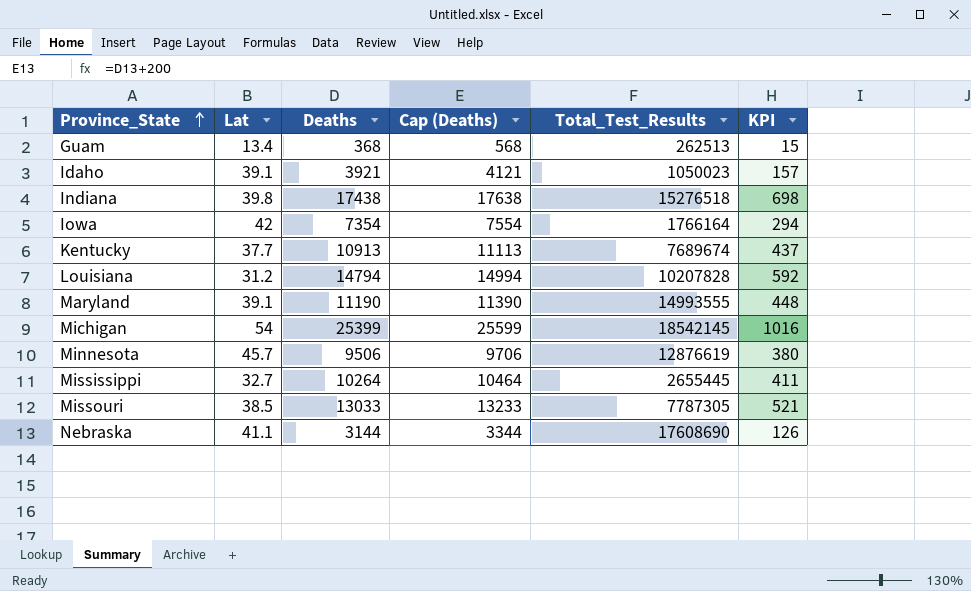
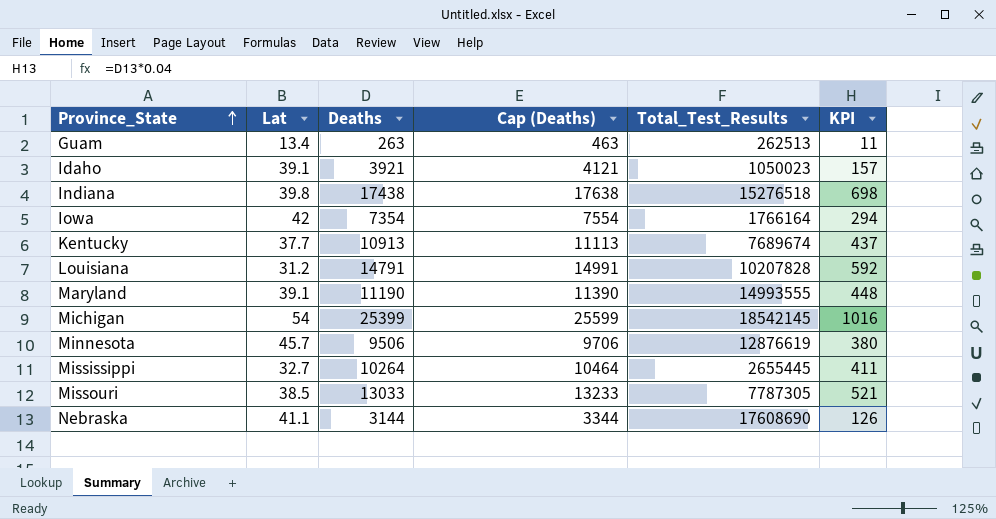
Guam | Deaths: 368 -> 263
Guam | Cap (Deaths): 568 -> 463
Guam | KPI: 15 -> 11
Louisiana | Deaths: 14794 -> 14791
Louisiana | Cap (Deaths): 14994 -> 14991

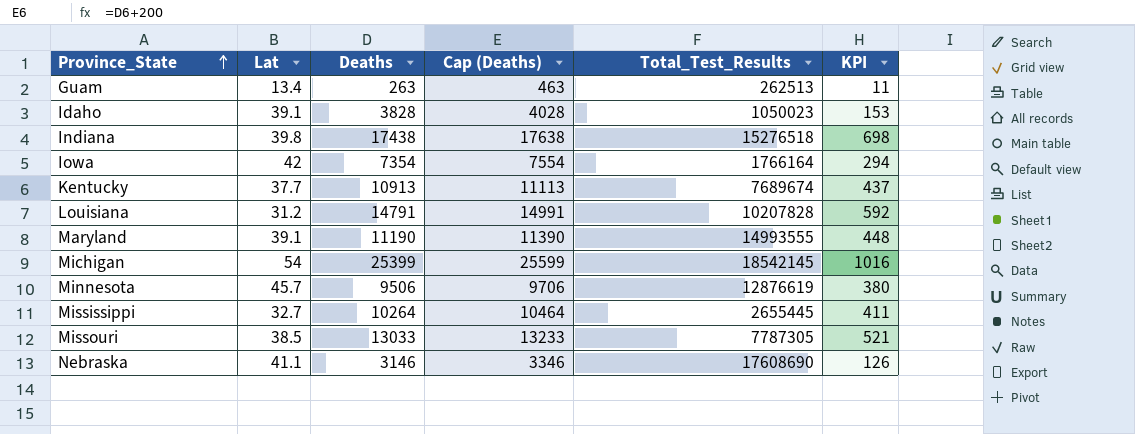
Idaho | Deaths: 3921 -> 3828
Idaho | Cap (Deaths): 4121 -> 4028
Idaho | KPI: 157 -> 153
Nebraska | Deaths: 3144 -> 3146
Nebraska | Cap (Deaths): 3344 -> 3346

